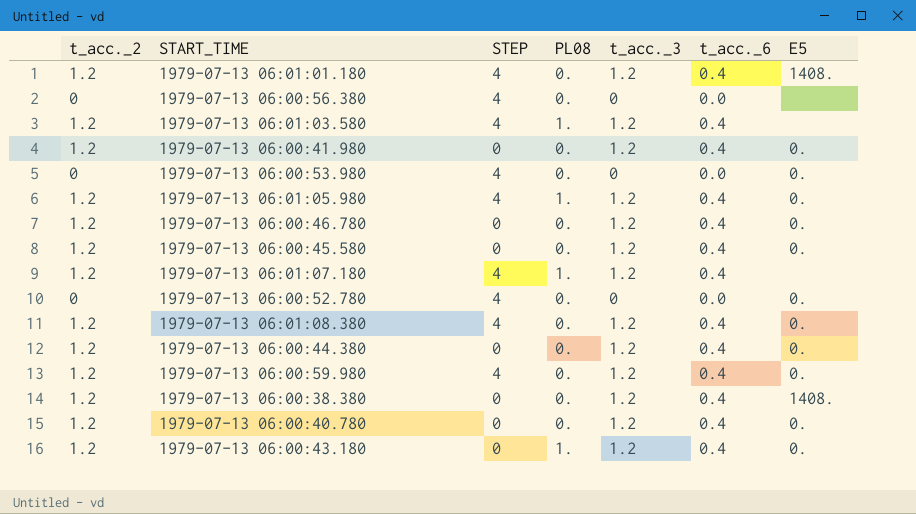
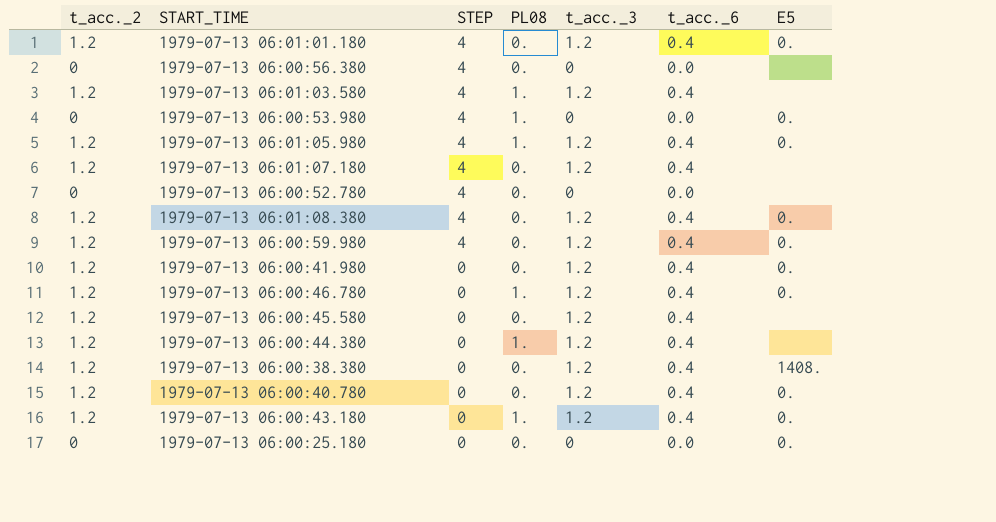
row order: none -> STEP descending
1979-07-13 06:01:01.180 | E5: 1408. -> 0.
1979-07-13 06:00:53.980 | PL08: 0. -> 1.
1979-07-13 06:01:07.180 | PL08: 1. -> 0.
1979-07-13 06:00:52.780 | E5: 0. -> none
1979-07-13 06:00:46.780 | PL08: 0. -> 1.
1979-07-13 06:00:45.580 | E5: 0. -> none
1979-07-13 06:00:44.380 | PL08: 0. -> 1.
1979-07-13 06:00:44.380 | E5: 0. -> none
row 1979-07-13 06:00:25.180: none -> 0 | 0 | 0. | 0 | 0.0 | 0.

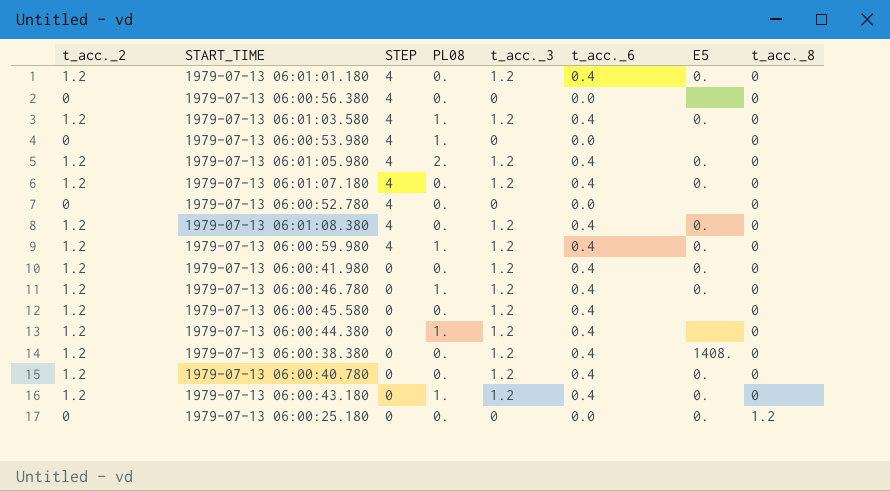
column t_acc._8 | position: none -> 8
1979-07-13 06:01:03.580 | E5: none -> 0.
1979-07-13 06:00:53.980 | E5: 0. -> none
1979-07-13 06:01:05.980 | PL08: 1. -> 2.
1979-07-13 06:01:07.180 | E5: none -> 0.
1979-07-13 06:00:59.980 | PL08: 0. -> 1.

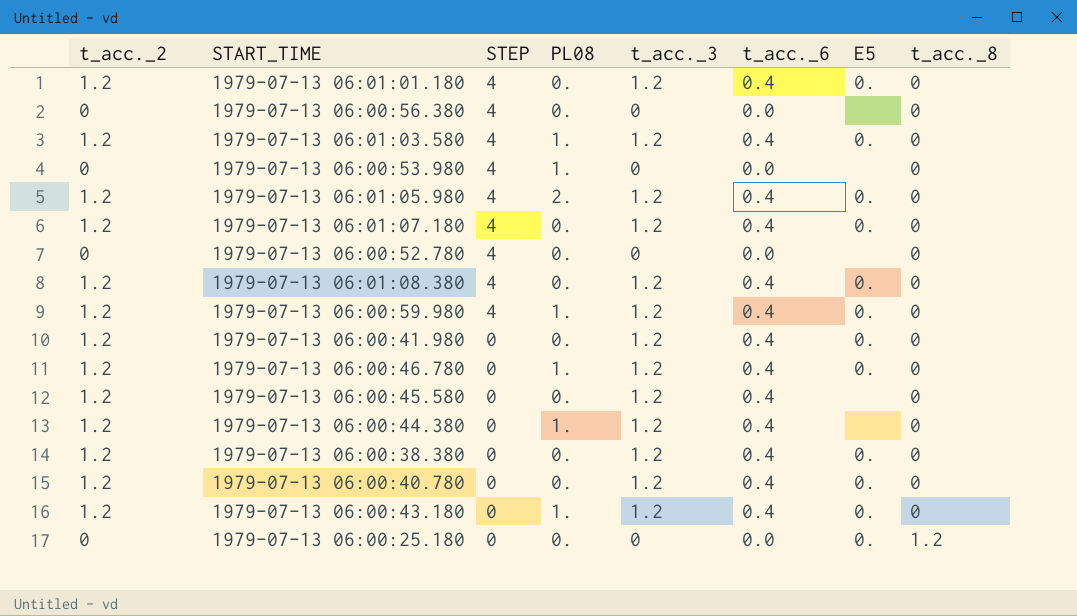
1979-07-13 06:00:38.380 | E5: 1408. -> 0.

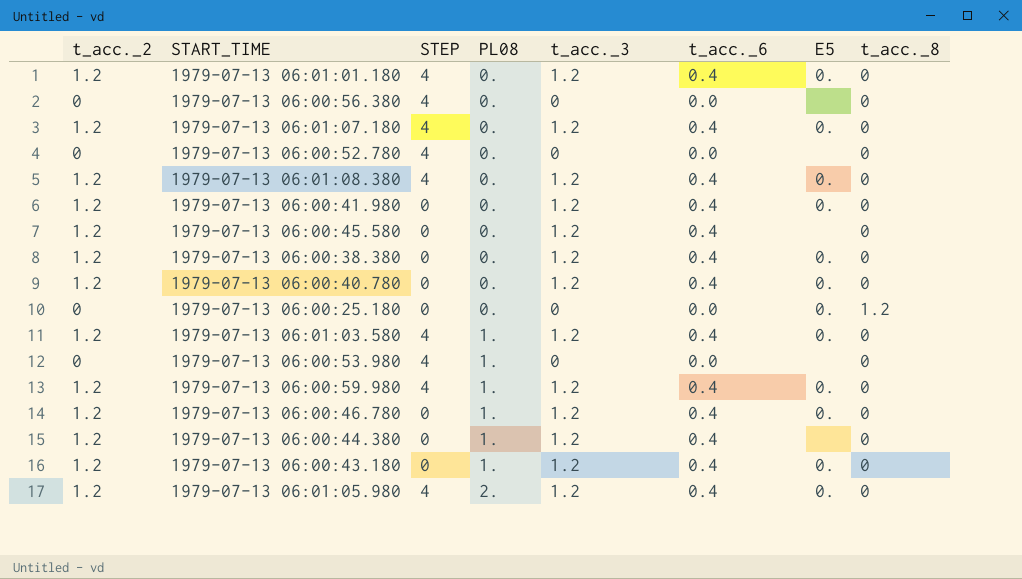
row order: STEP descending -> PL08 ascending

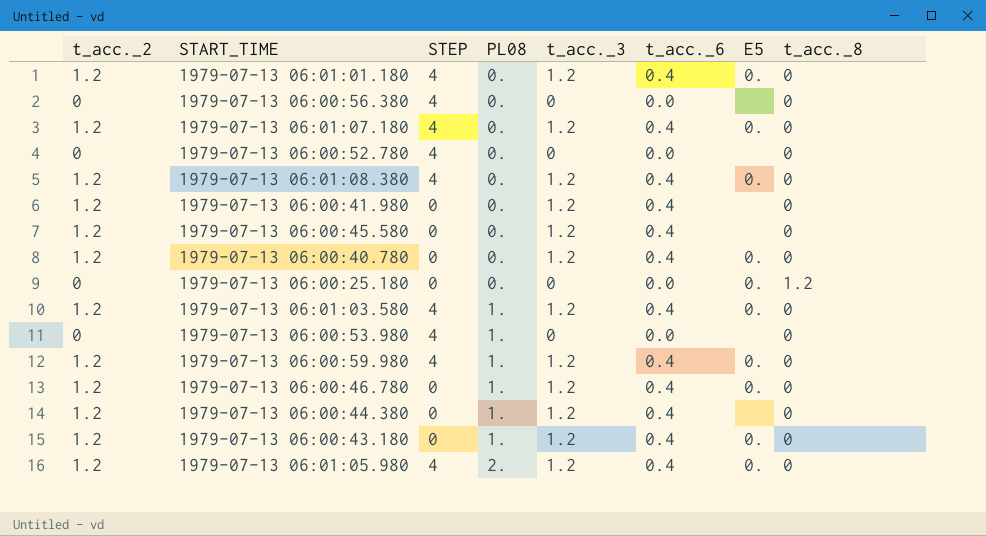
row 1979-07-13 06:00:38.380: 1.2 | 0 | 0. | 1.2 | 0.4 | 0. | 0 -> none
1979-07-13 06:00:41.980 | E5: 0. -> none

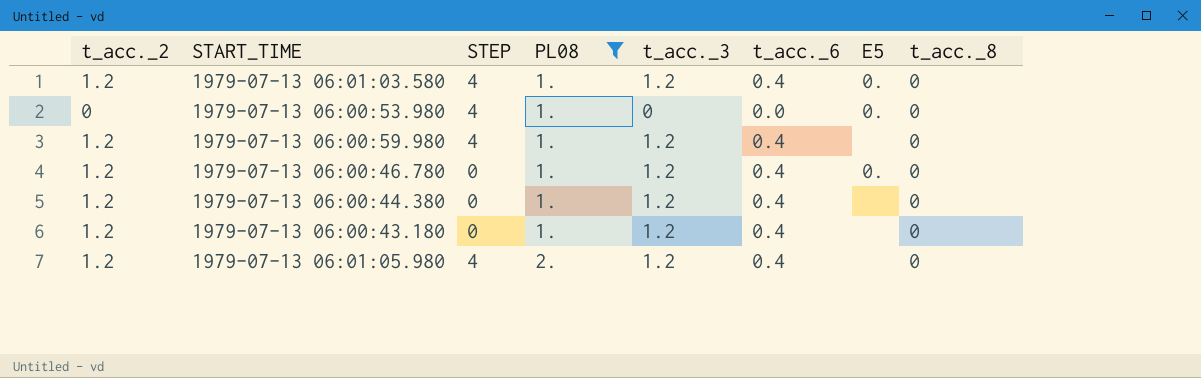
filter: none -> PL08 != 0.
1979-07-13 06:00:53.980 | E5: none -> 0.
1979-07-13 06:00:59.980 | E5: 0. -> none
1979-07-13 06:00:43.180 | E5: 0. -> none
1979-07-13 06:01:05.980 | E5: 0. -> none

